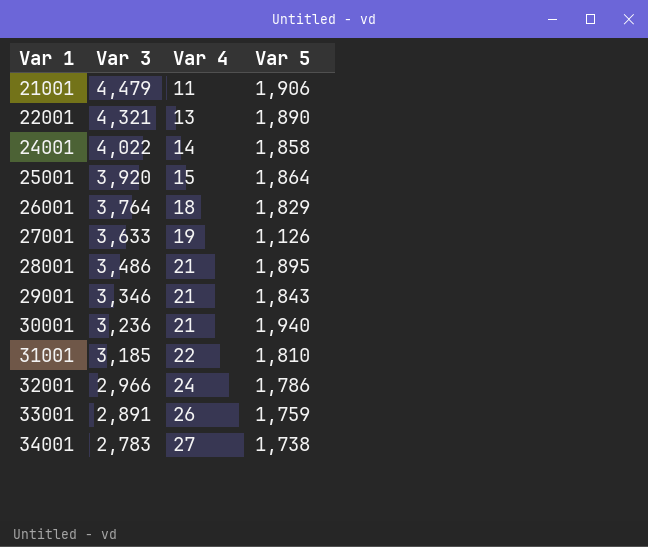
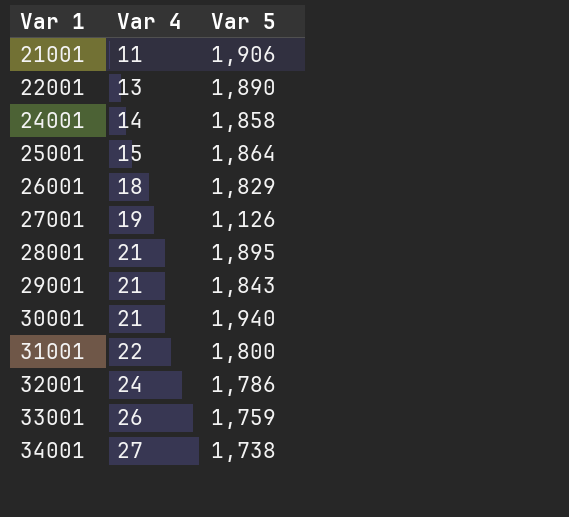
column Var 3 | position: 2 -> none
31001 | Var 5: 1,810 -> 1,800

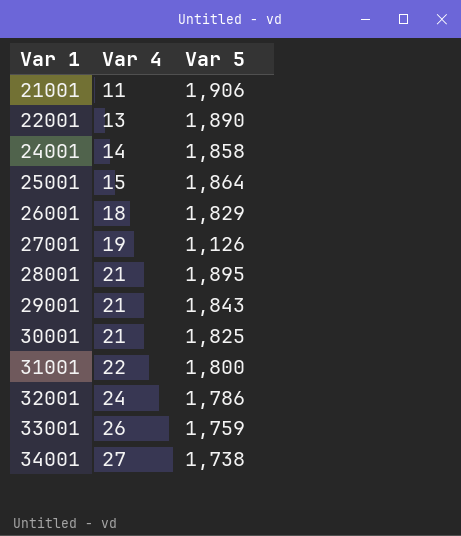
30001 | Var 5: 1,940 -> 1,825

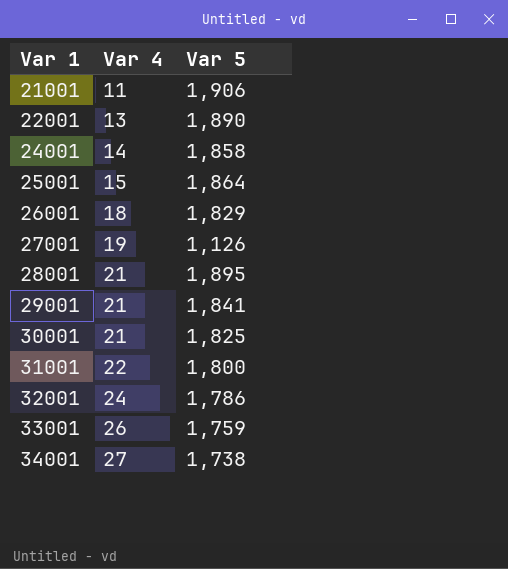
29001 | Var 5: 1,843 -> 1,841

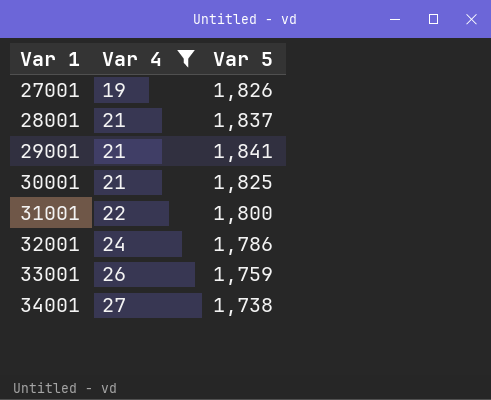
filter: none -> Var 4 >= 19
27001 | Var 5: 1,126 -> 1,826
28001 | Var 5: 1,895 -> 1,837

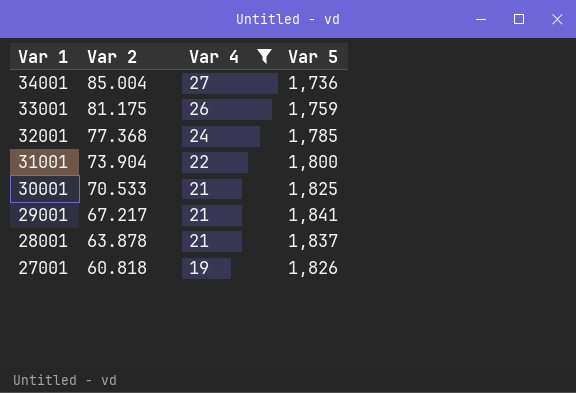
row order: Var 1 ascending -> Var 1 descending
column Var 2 | position: none -> 2
34001 | Var 5: 1,738 -> 1,736
32001 | Var 5: 1,786 -> 1,785

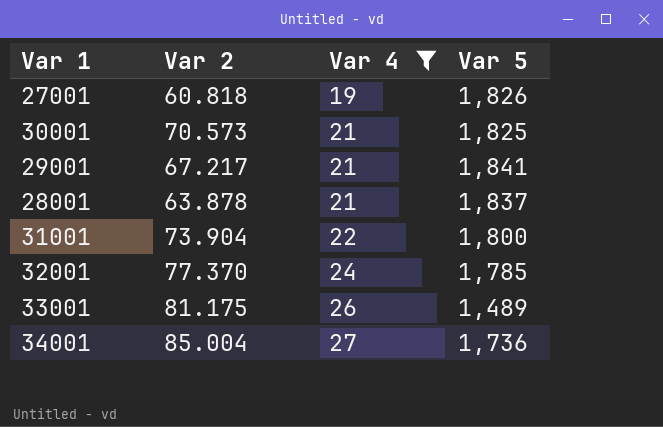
row order: Var 1 descending -> Var 4 ascending
30001 | Var 2: 70.533 -> 70.573
32001 | Var 2: 77.368 -> 77.370
33001 | Var 5: 1,759 -> 1,489

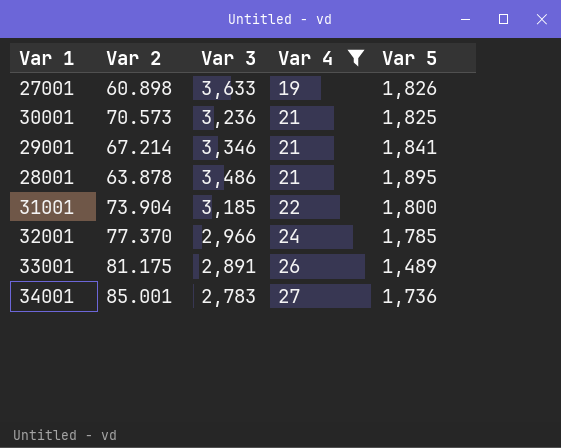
column Var 3 | position: none -> 3
27001 | Var 2: 60.818 -> 60.898
29001 | Var 2: 67.217 -> 67.214
28001 | Var 5: 1,837 -> 1,895
34001 | Var 2: 85.004 -> 85.001

